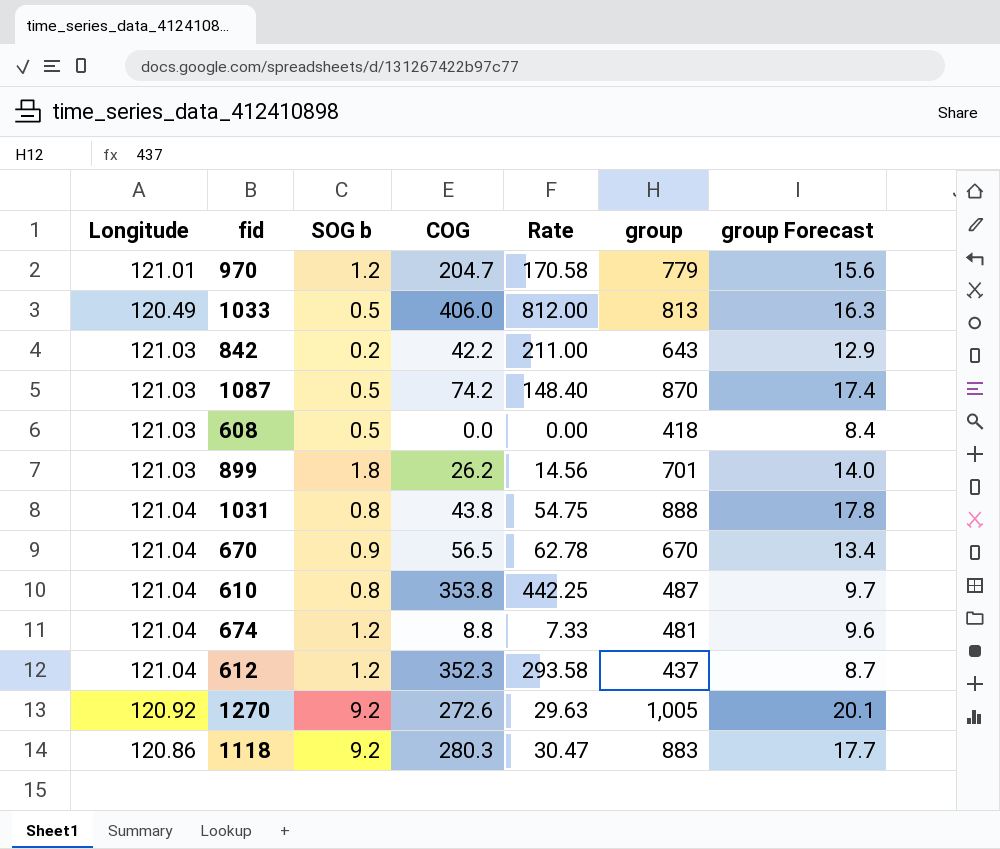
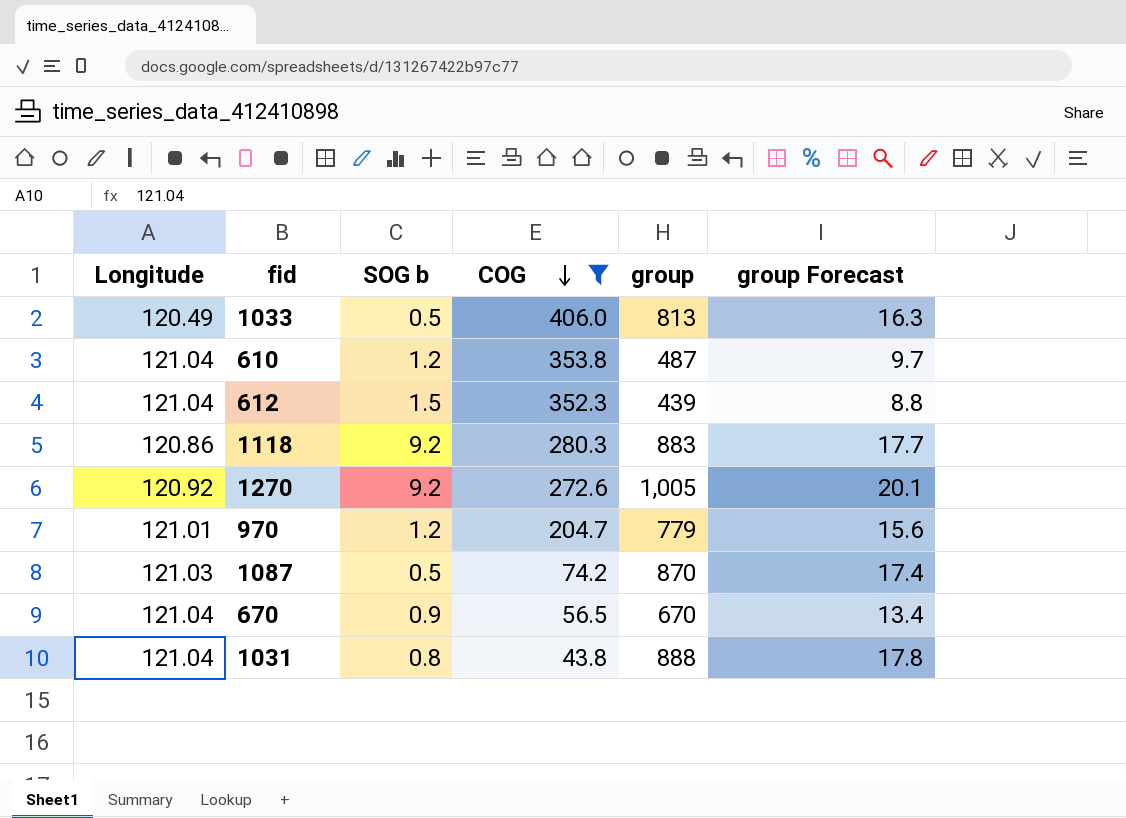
filter: none -> COG >= 43.8
row order: none -> COG descending
column Rate | formula: [COG] / [SOG b] -> none
610 | SOG b: 0.8 -> 1.2
612 | SOG b: 1.2 -> 1.5
612 | group: 437 -> 439
612 | group Forecast: 8.7 -> 8.8

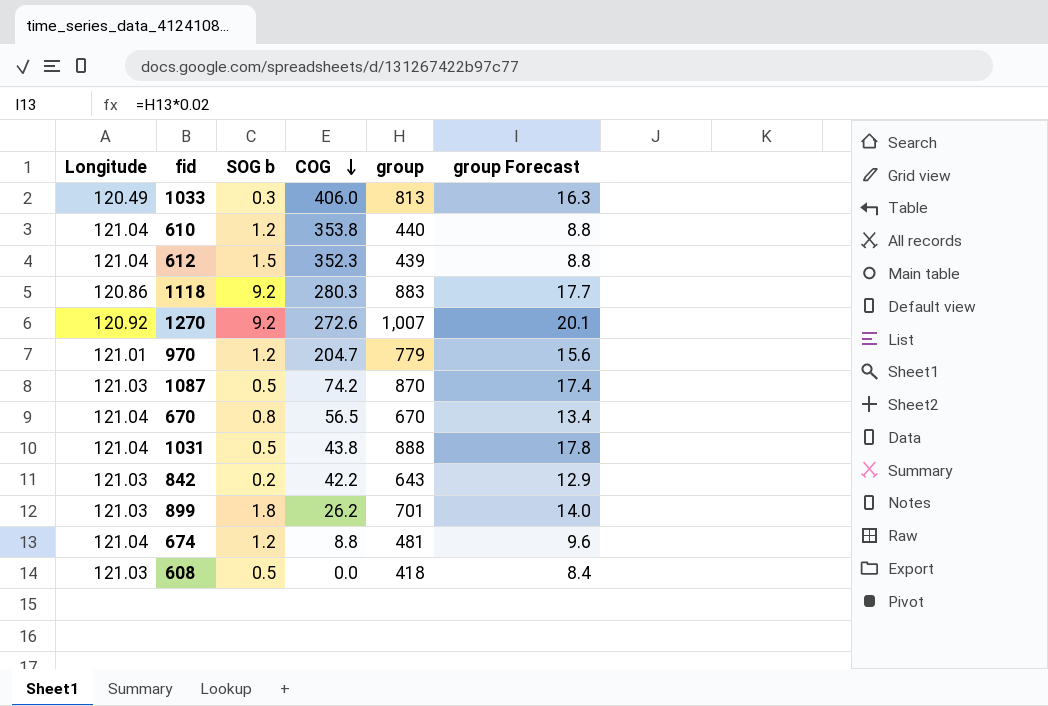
filter: COG >= 43.8 -> none
1033 | SOG b: 0.5 -> 0.3
610 | group: 487 -> 440
610 | group Forecast: 9.7 -> 8.8
1270 | group: 1,005 -> 1,007
670 | SOG b: 0.9 -> 0.8
1031 | SOG b: 0.8 -> 0.5

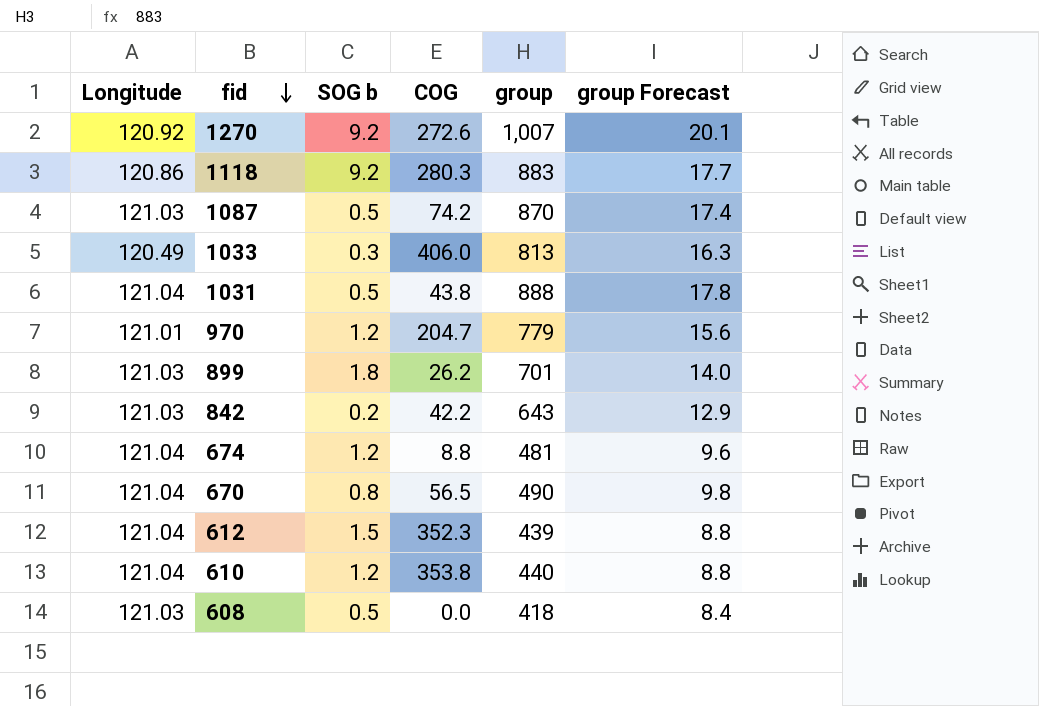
row order: COG descending -> fid descending
670 | group: 670 -> 490
670 | group Forecast: 13.4 -> 9.8

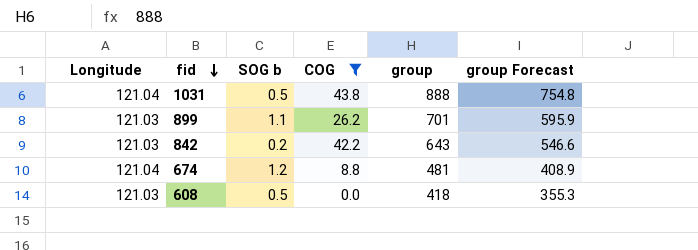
filter: none -> COG <= 43.8
column group Forecast | formula: [group] * 0.02 -> [group] * 0.85
899 | SOG b: 1.8 -> 1.1

